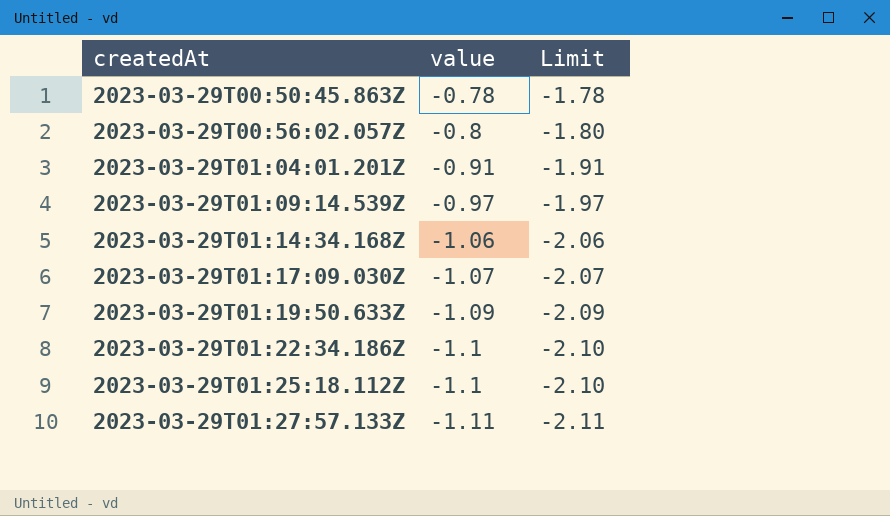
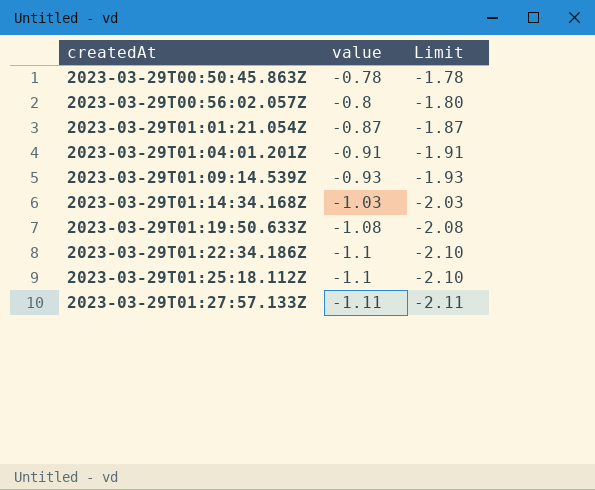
row 2023-03-29T01:17:09.030Z: -1.07 | -2.07 -> none
row 2023-03-29T01:01:21.054Z: none -> -0.87 | -1.87
2023-03-29T01:09:14.539Z | value: -0.97 -> -0.93
2023-03-29T01:09:14.539Z | Limit: -1.97 -> -1.93
2023-03-29T01:14:34.168Z | value: -1.06 -> -1.03
2023-03-29T01:14:34.168Z | Limit: -2.06 -> -2.03
2023-03-29T01:19:50.633Z | value: -1.09 -> -1.08
2023-03-29T01:19:50.633Z | Limit: -2.09 -> -2.08

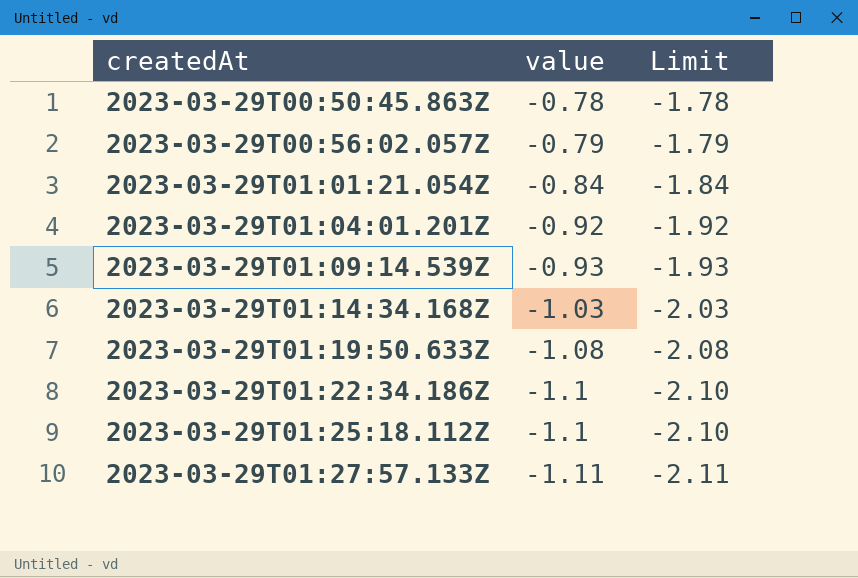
2023-03-29T00:56:02.057Z | value: -0.8 -> -0.79
2023-03-29T00:56:02.057Z | Limit: -1.80 -> -1.79
2023-03-29T01:01:21.054Z | value: -0.87 -> -0.84
2023-03-29T01:01:21.054Z | Limit: -1.87 -> -1.84
2023-03-29T01:04:01.201Z | value: -0.91 -> -0.92
2023-03-29T01:04:01.201Z | Limit: -1.91 -> -1.92

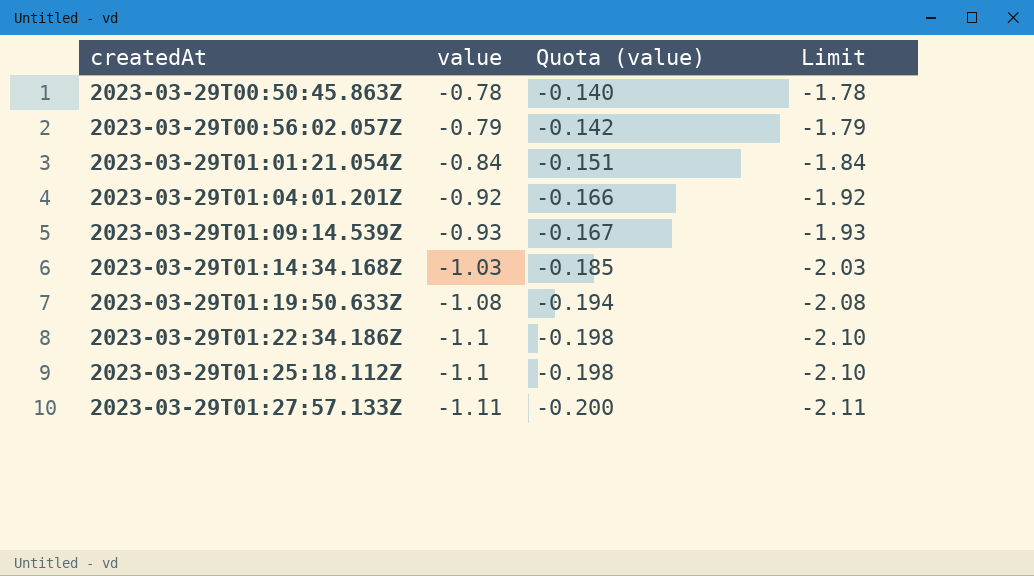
column Quota (value) | formula: none -> [value] * 0.18

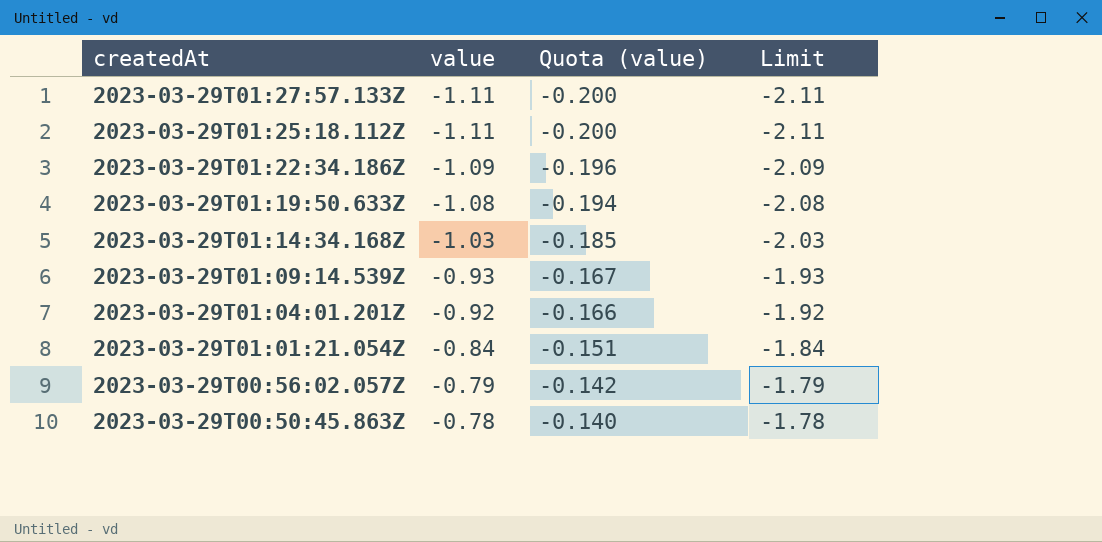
row order: createdAt ascending -> createdAt descending
2023-03-29T01:25:18.112Z | value: -1.1 -> -1.11
2023-03-29T01:25:18.112Z | Quota (value): -0.198 -> -0.200
2023-03-29T01:25:18.112Z | Limit: -2.10 -> -2.11
2023-03-29T01:22:34.186Z | value: -1.1 -> -1.09
2023-03-29T01:22:34.186Z | Quota (value): -0.198 -> -0.196
2023-03-29T01:22:34.186Z | Limit: -2.10 -> -2.09

